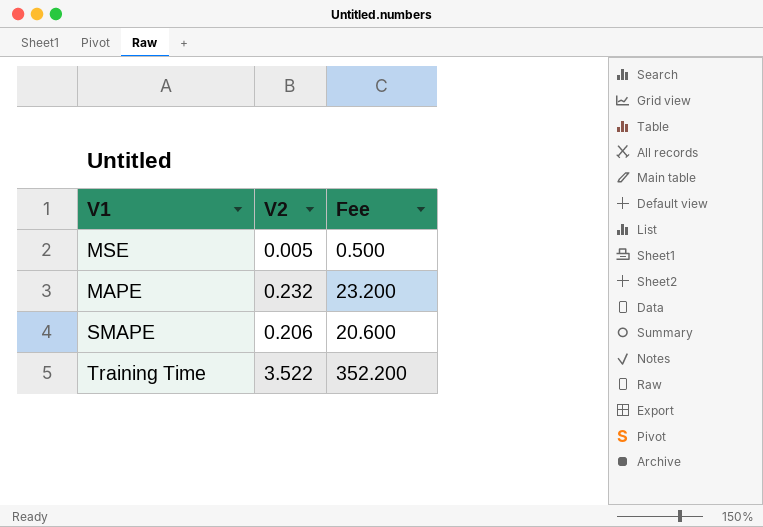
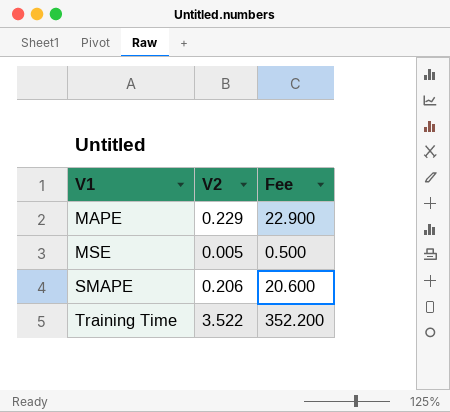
row order: none -> V1 ascending
MAPE | V2: 0.232 -> 0.229
MAPE | Fee: 23.200 -> 22.900

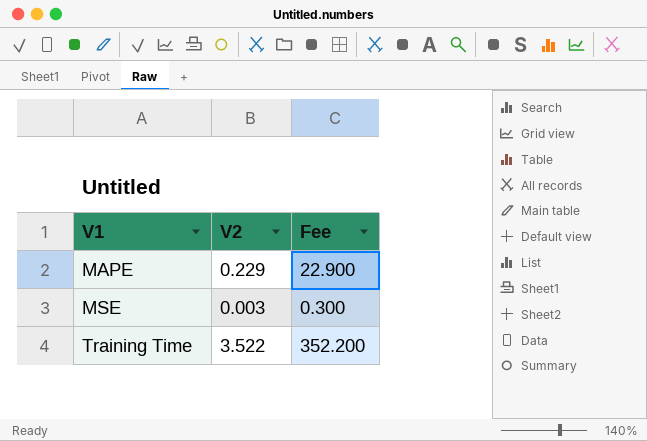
row SMAPE: 0.206 | 20.600 -> none
MSE | V2: 0.005 -> 0.003
MSE | Fee: 0.500 -> 0.300

